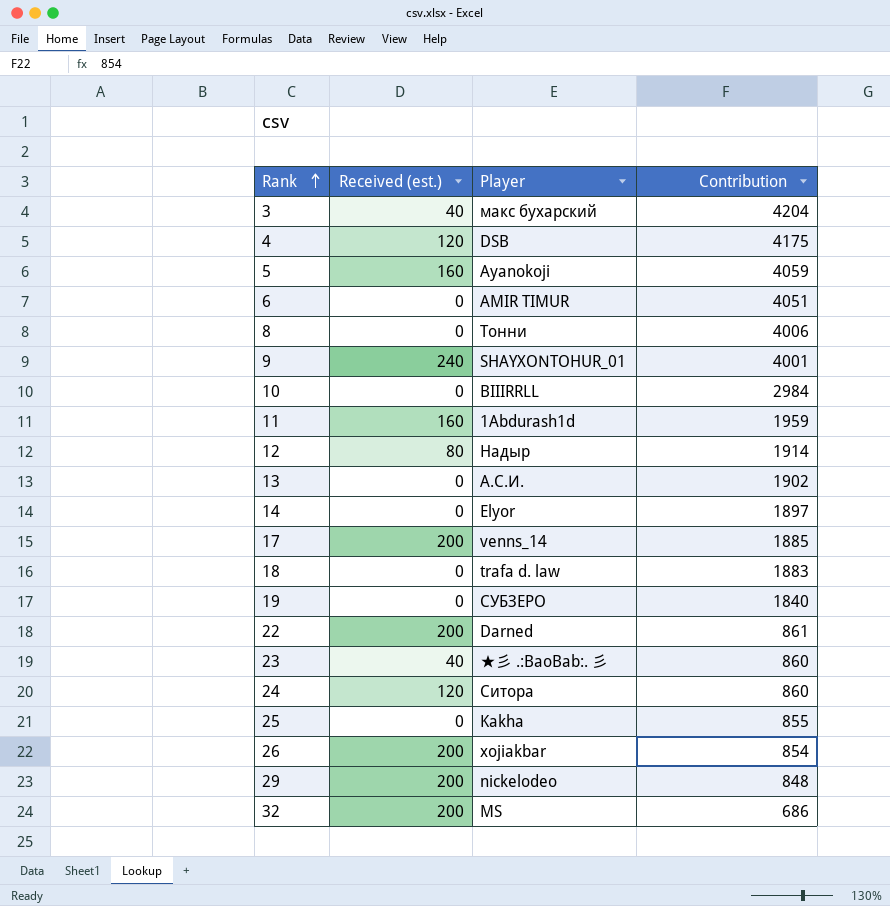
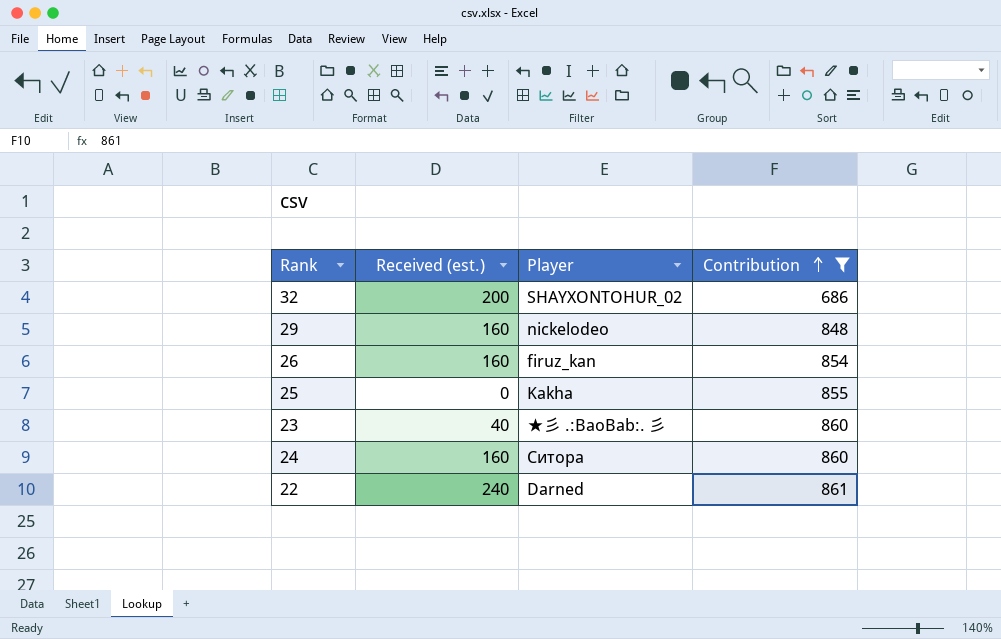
filter: none -> Contribution <= 861
row order: Rank ascending -> Contribution ascending
32 | Player: MS -> SHAYXONTOHUR_02
29 | Received (est.): 200 -> 160
26 | Received (est.): 200 -> 160
26 | Player: xojiakbar -> firuz_kan
24 | Received (est.): 120 -> 160
22 | Received (est.): 200 -> 240

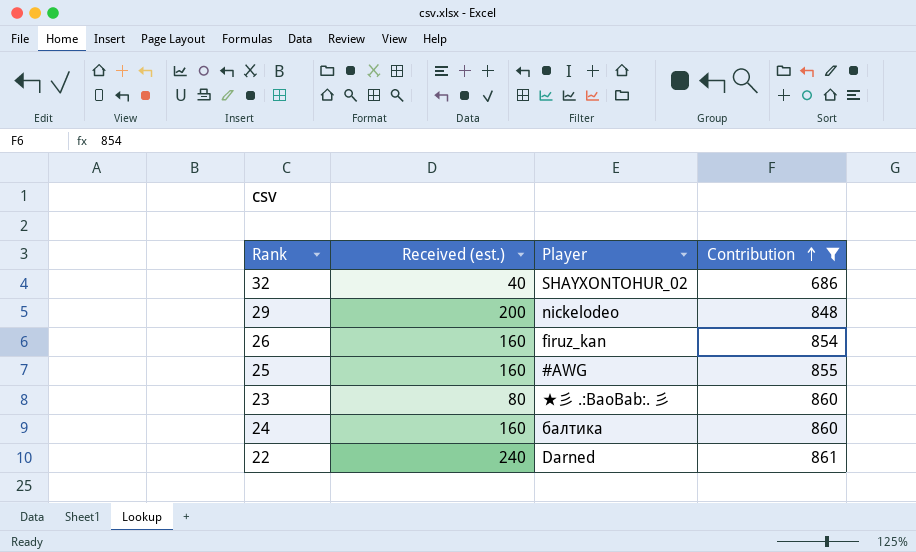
32 | Received (est.): 200 -> 40
29 | Received (est.): 160 -> 200
25 | Received (est.): 0 -> 160
25 | Player: Kakha -> #AWG
23 | Received (est.): 40 -> 80
24 | Player: Ситора -> балтика

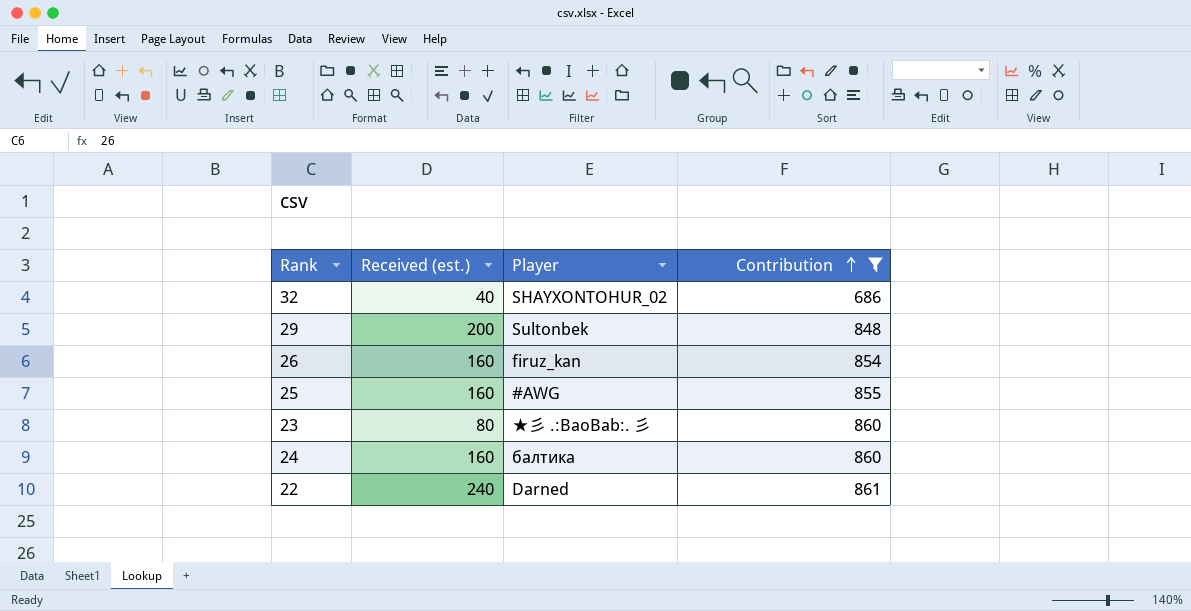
29 | Player: nickelodeo -> Sultonbek

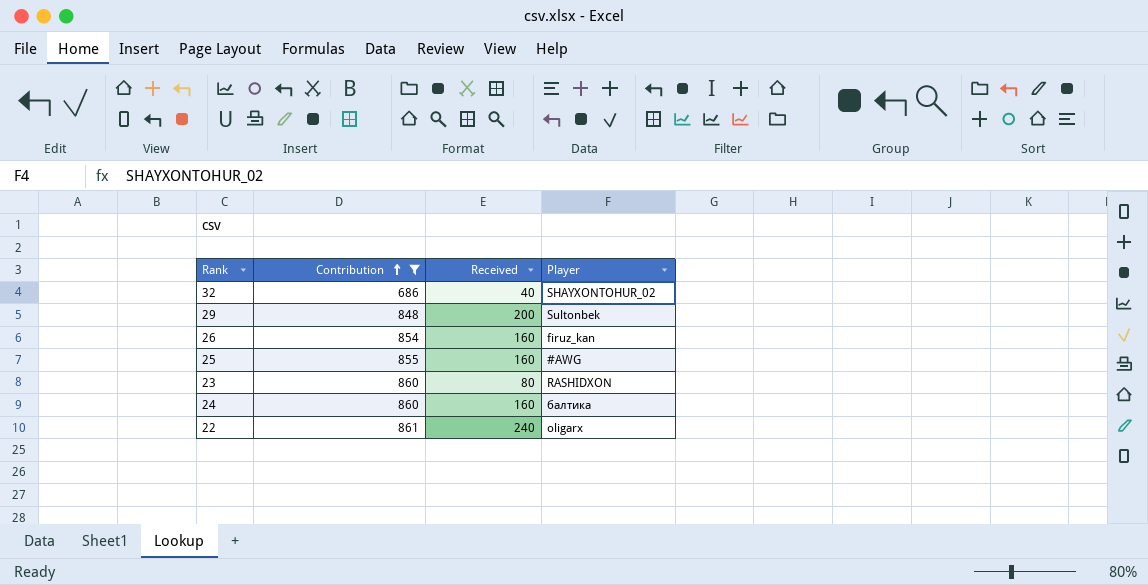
column Contribution | position: 4 -> 2
column name: Received (est.) -> Received
23 | Player: ★彡 .:BaoBab:. 彡 -> RASHIDXON
22 | Player: Darned -> oligarx

